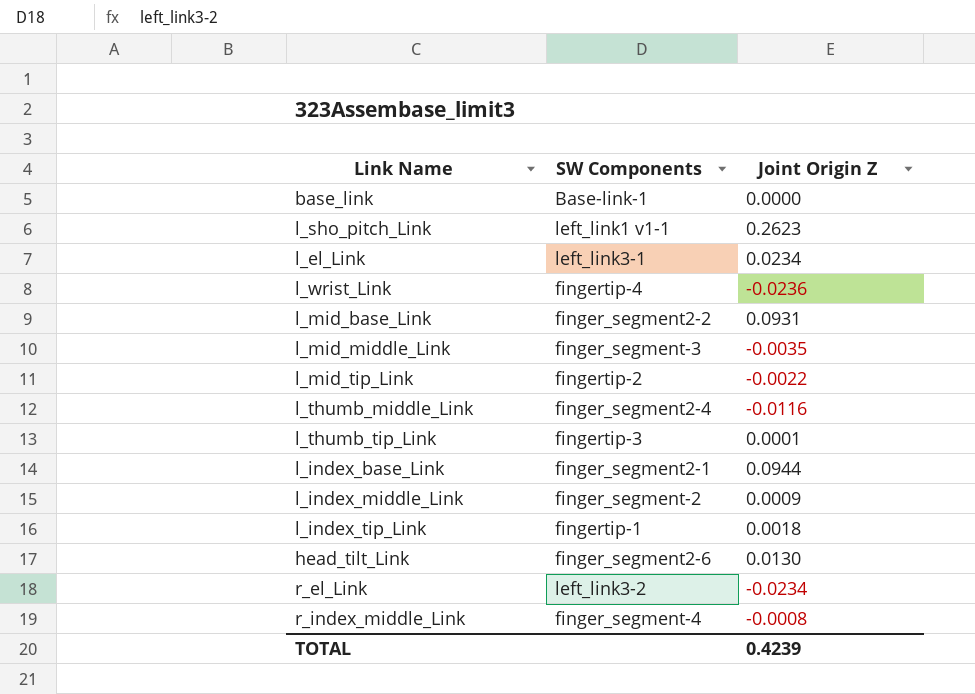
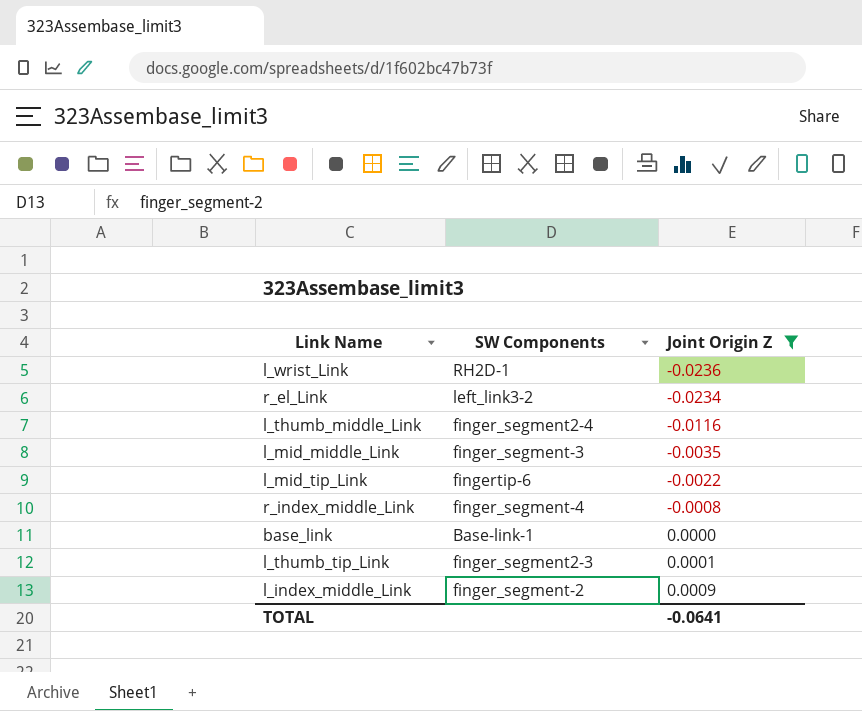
filter: none -> Joint Origin Z <= 0.0009
row order: none -> Joint Origin Z ascending
l_wrist_Link | SW Components: fingertip-4 -> RH2D-1
l_mid_tip_Link | SW Components: fingertip-2 -> fingertip-6
l_thumb_tip_Link | SW Components: fingertip-3 -> finger_segment2-3
TOTAL | Joint Origin Z: 0.4239 -> -0.0641

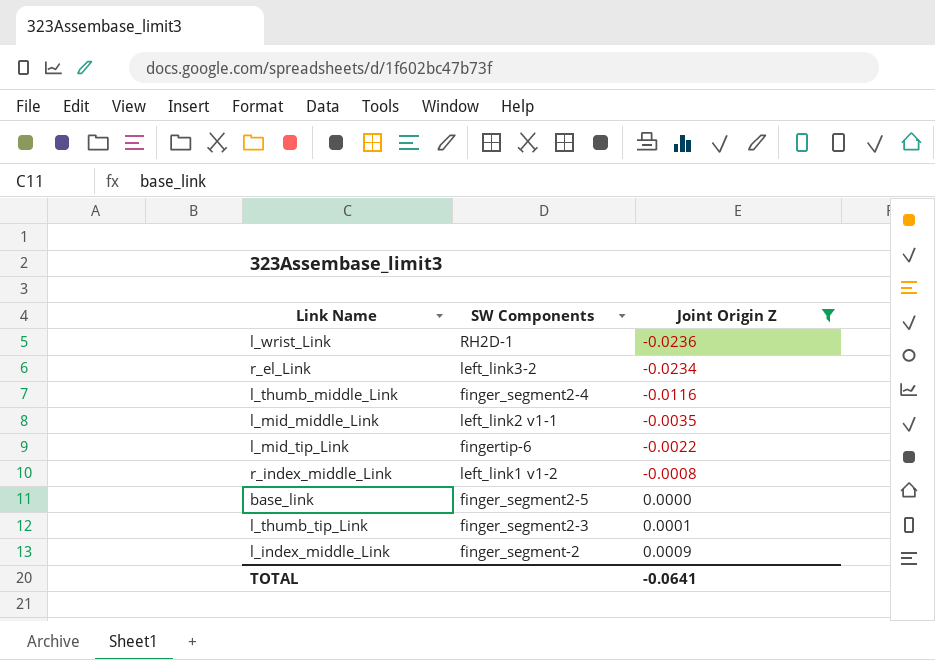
l_mid_middle_Link | SW Components: finger_segment-3 -> left_link2 v1-1
r_index_middle_Link | SW Components: finger_segment-4 -> left_link1 v1-2
base_link | SW Components: Base-link-1 -> finger_segment2-5

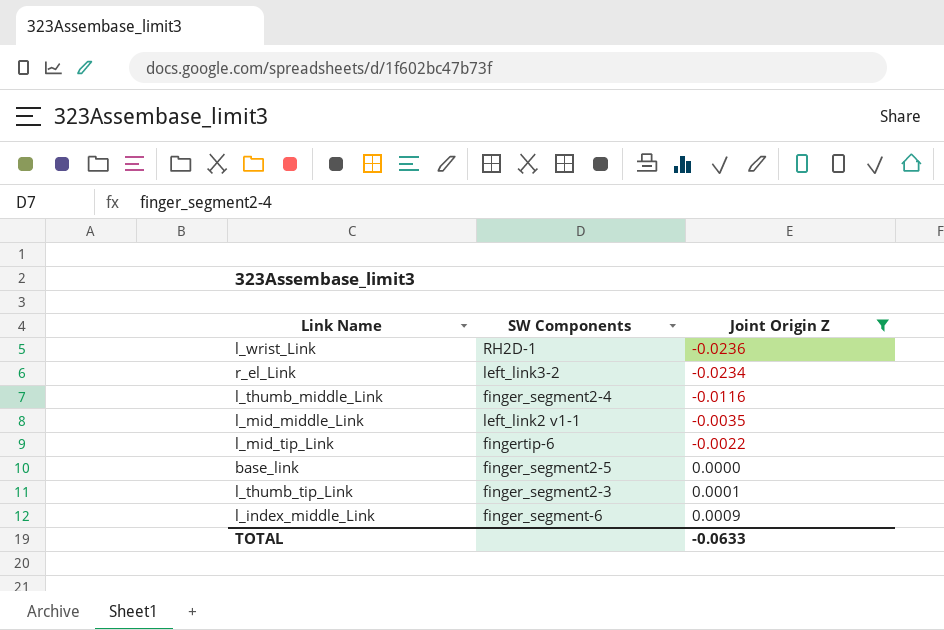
row r_index_middle_Link: left_link1 v1-2 | -0.0008 -> none
l_index_middle_Link | SW Components: finger_segment-2 -> finger_segment-6
TOTAL | Joint Origin Z: -0.0641 -> -0.0633

